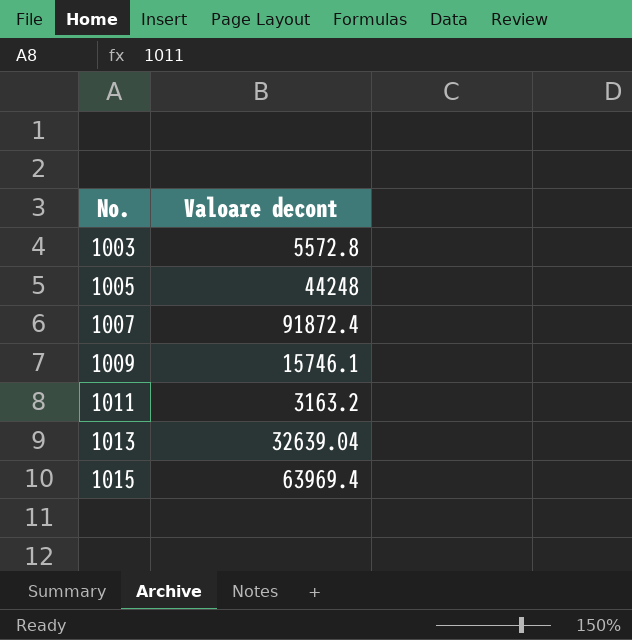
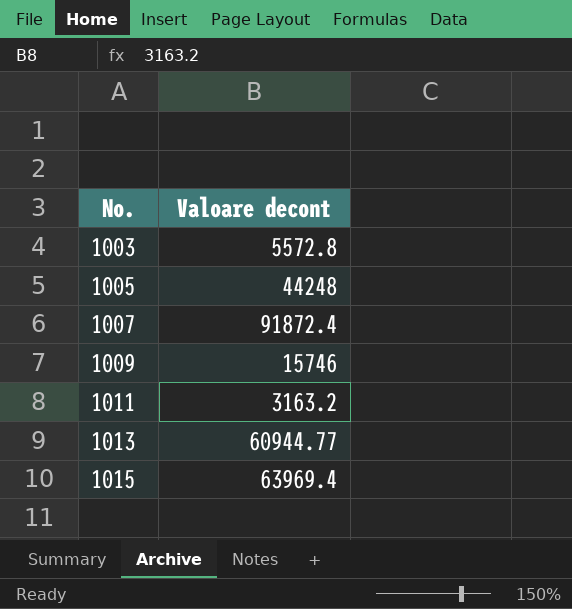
1009 | Valoare decont: 15746.1 -> 15746
1013 | Valoare decont: 32639.04 -> 60944.77

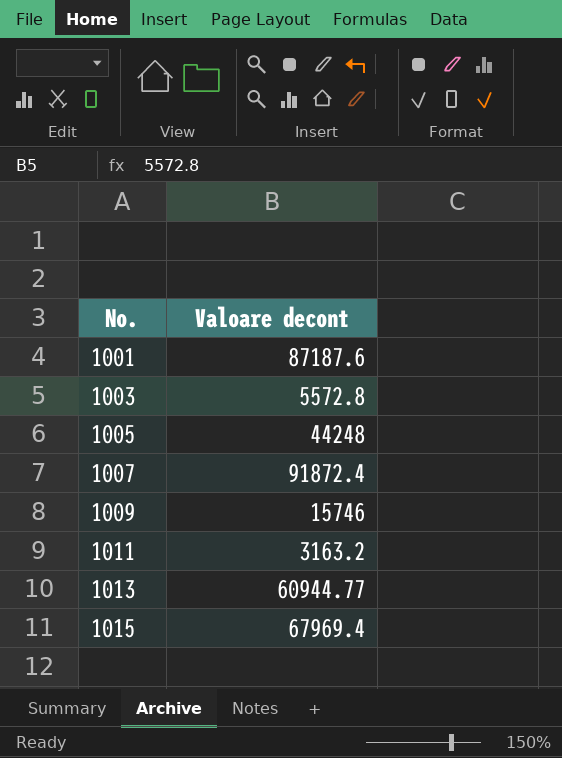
row 1001: none -> 87187.6
1015 | Valoare decont: 63969.4 -> 67969.4

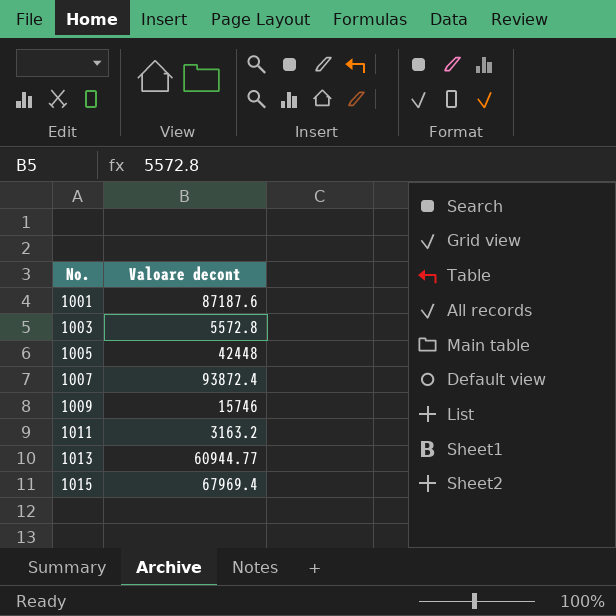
1005 | Valoare decont: 44248 -> 42448
1007 | Valoare decont: 91872.4 -> 93872.4

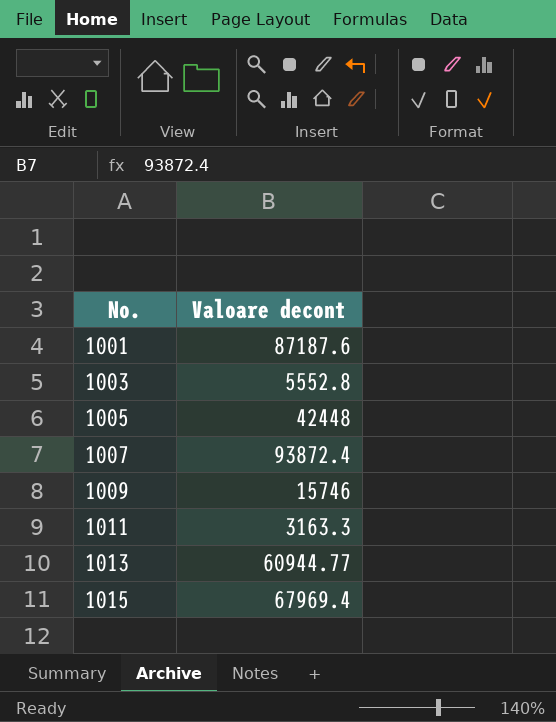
1003 | Valoare decont: 5572.8 -> 5552.8
1011 | Valoare decont: 3163.2 -> 3163.3

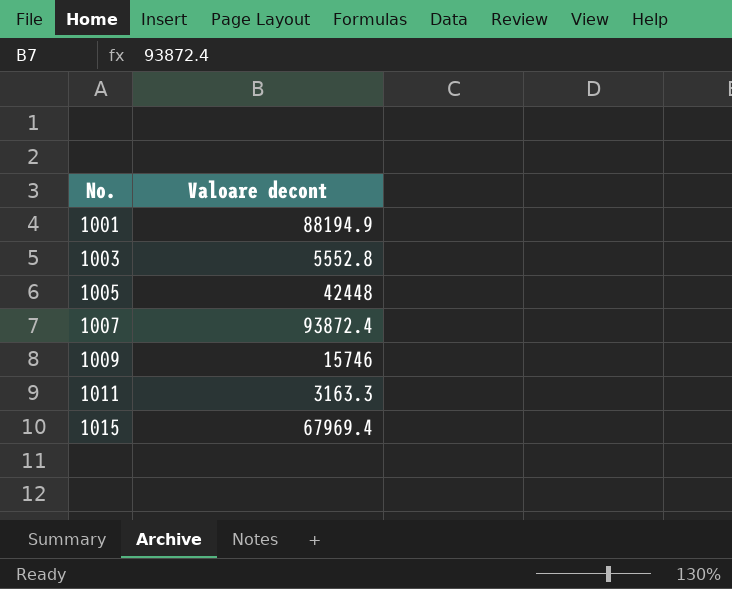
row 1013: 60944.77 -> none
1001 | Valoare decont: 87187.6 -> 88194.9

